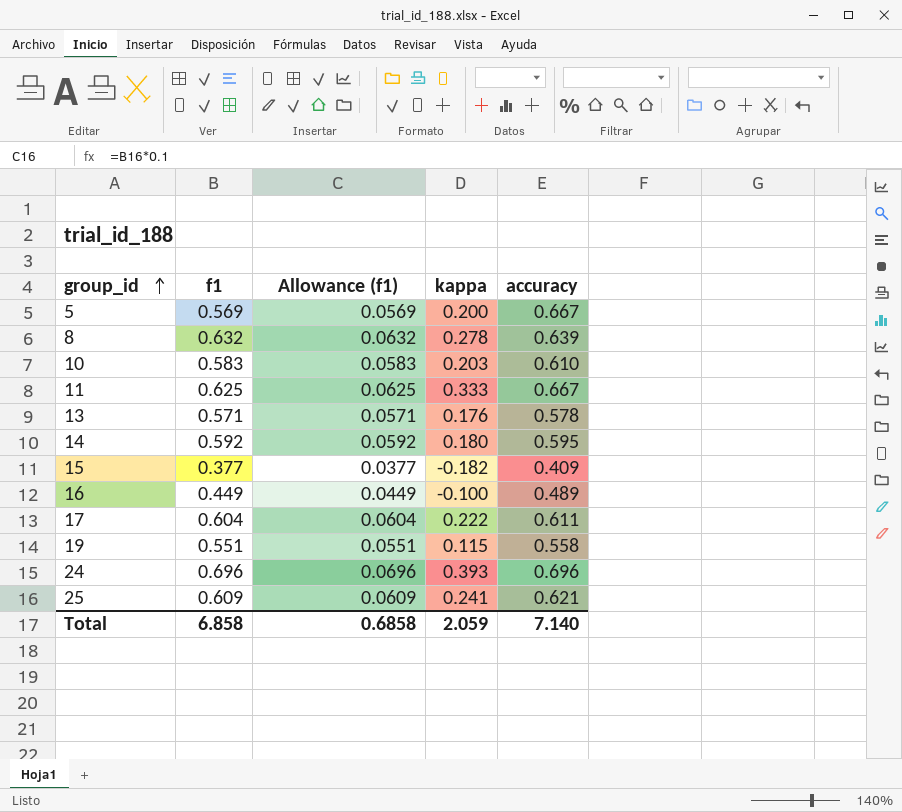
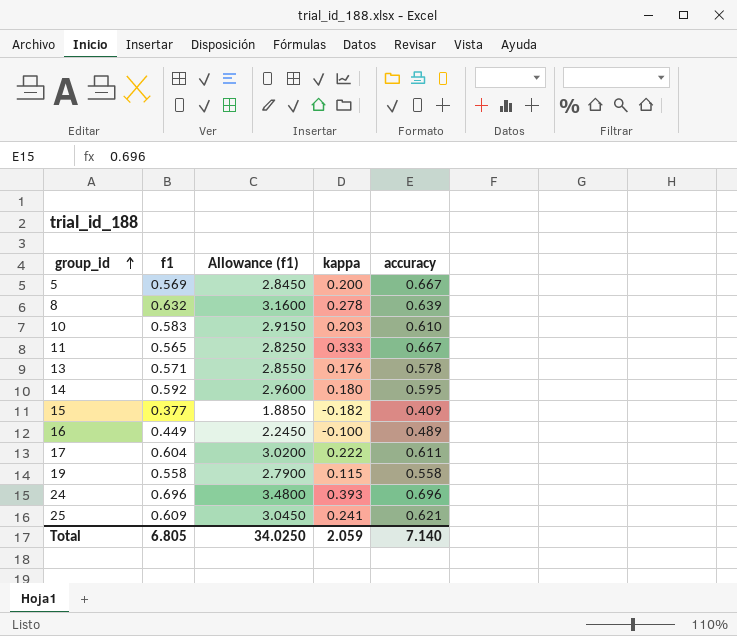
column Allowance (f1) | formula: [f1] * 0.1 -> [f1] * 5
11 | f1: 0.625 -> 0.565
19 | f1: 0.551 -> 0.558
Total | f1: 6.858 -> 6.805
Total | Allowance (f1): 0.6858 -> 34.0250

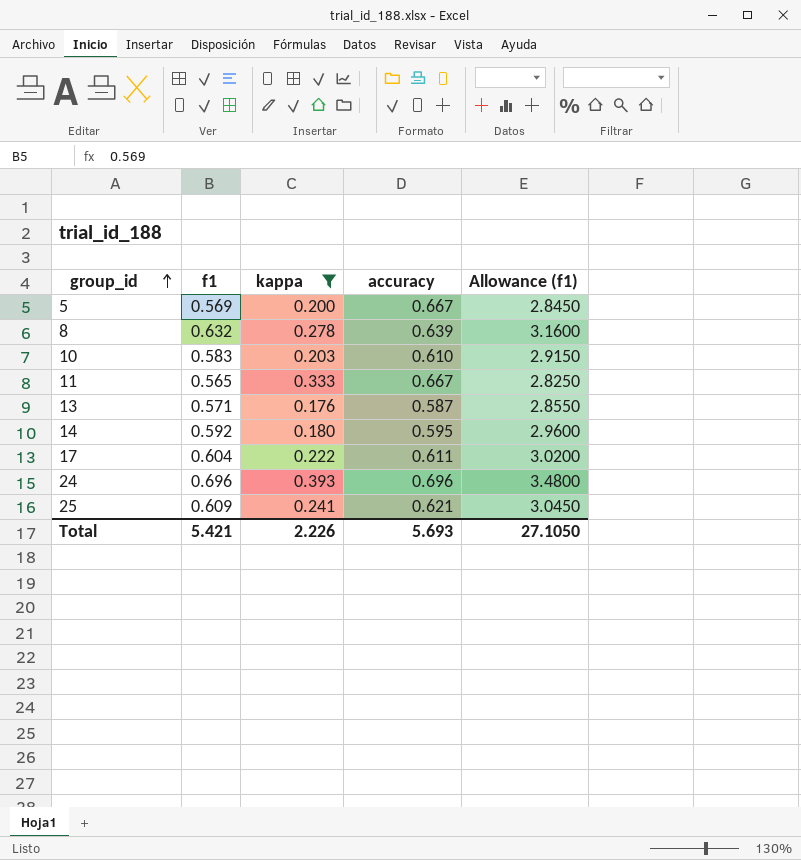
filter: none -> kappa >= 0.176
column Allowance (f1) | position: 3 -> 5
13 | accuracy: 0.578 -> 0.587
Total | f1: 6.805 -> 5.421
Total | kappa: 2.059 -> 2.226
Total | accuracy: 7.140 -> 5.693
Total | Allowance (f1): 34.0250 -> 27.1050

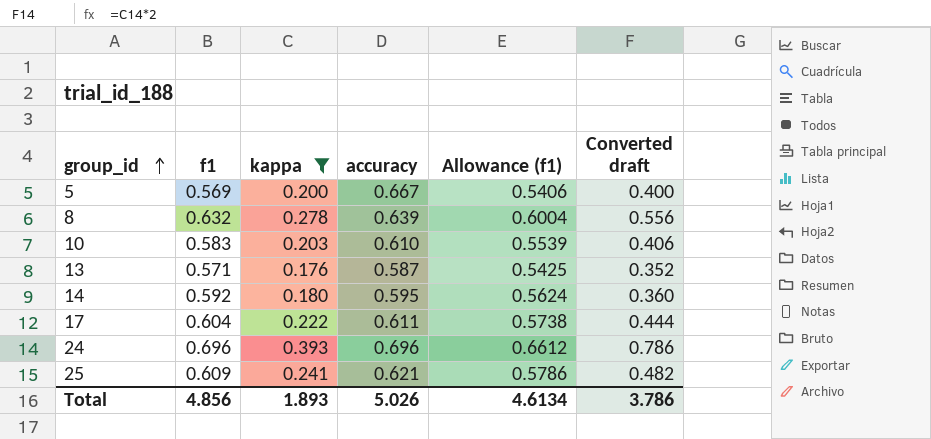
column Allowance (f1) | formula: [f1] * 5 -> [f1] * 0.95
column Converted draft | formula: none -> [kappa] * 2
row 11: 0.565 | 0.333 | 0.667 | 2.8250 -> none
Total | f1: 5.421 -> 4.856
Total | kappa: 2.226 -> 1.893
Total | accuracy: 5.693 -> 5.026
Total | Allowance (f1): 27.1050 -> 4.6134

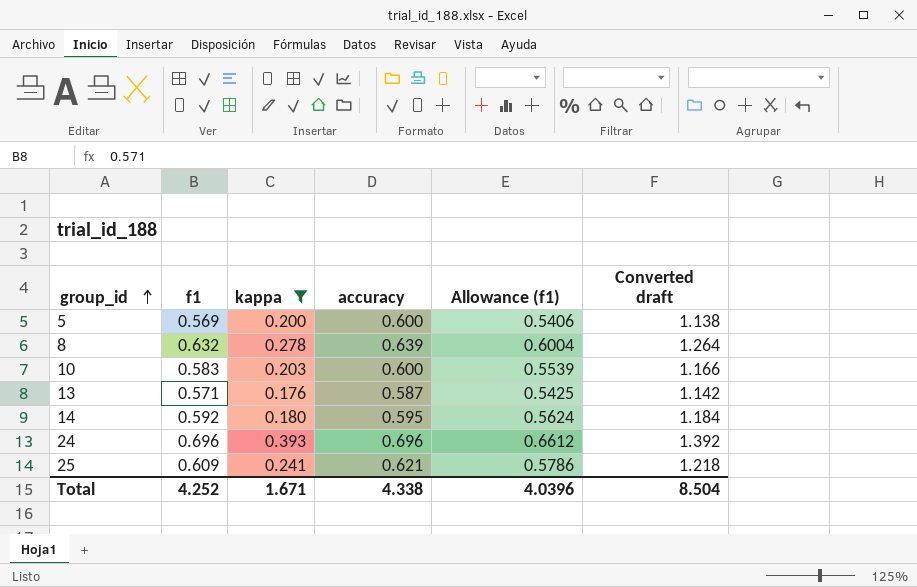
column Converted draft | formula: [kappa] * 2 -> [f1] * 2
row 17: 0.604 | 0.222 | 0.611 | 0.5738 | 0.444 -> none
5 | accuracy: 0.667 -> 0.600
10 | accuracy: 0.610 -> 0.600
Total | f1: 4.856 -> 4.252
Total | kappa: 1.893 -> 1.671
Total | accuracy: 5.026 -> 4.338
Total | Allowance (f1): 4.6134 -> 4.0396
Total | Converted draft: 3.786 -> 8.504

